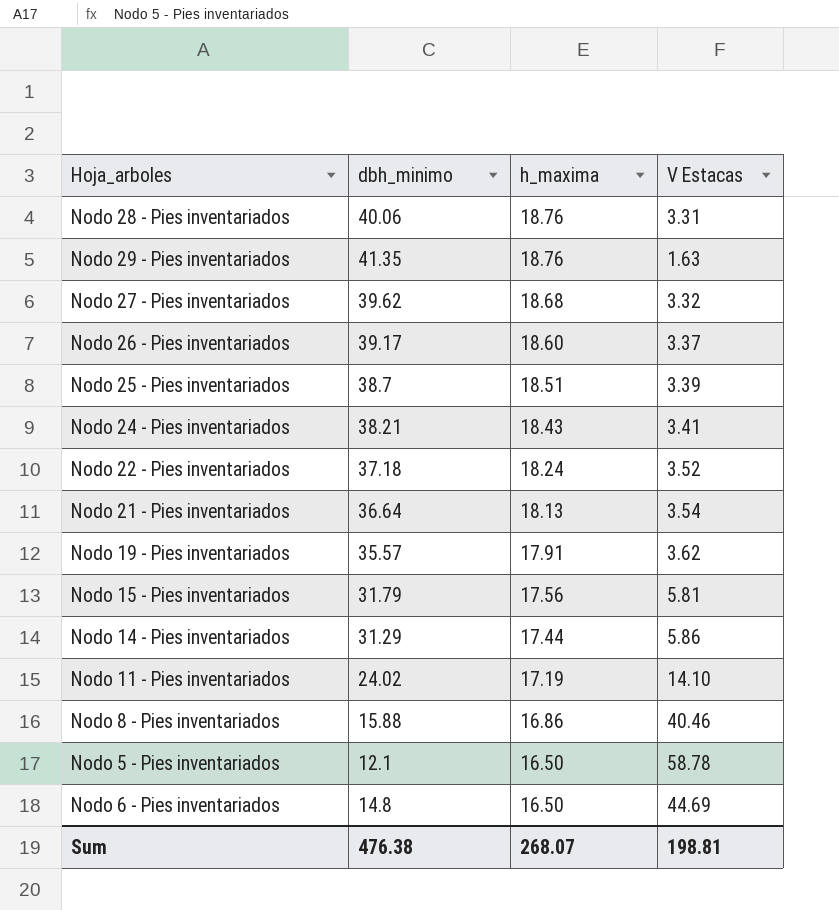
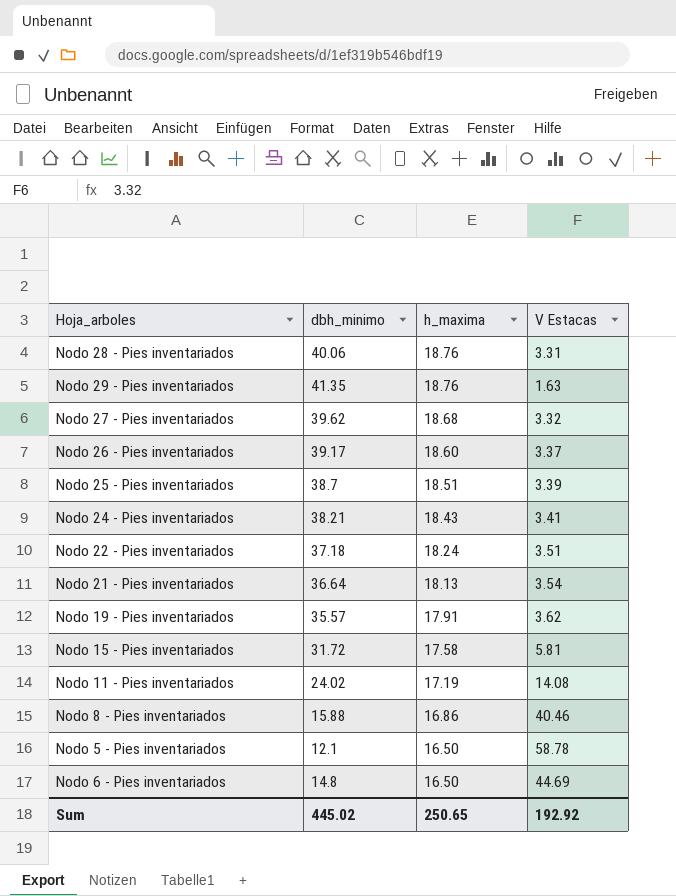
row Nodo 14 - Pies inventariados: 31.29 | 17.44 | 5.86 -> none
Nodo 22 - Pies inventariados | V Estacas: 3.52 -> 3.51
Nodo 15 - Pies inventariados | dbh_minimo: 31.79 -> 31.72
Nodo 15 - Pies inventariados | h_maxima: 17.56 -> 17.58
Nodo 11 - Pies inventariados | V Estacas: 14.10 -> 14.08
Sum | dbh_minimo: 476.38 -> 445.02
Sum | h_maxima: 268.07 -> 250.65
Sum | V Estacas: 198.81 -> 192.92

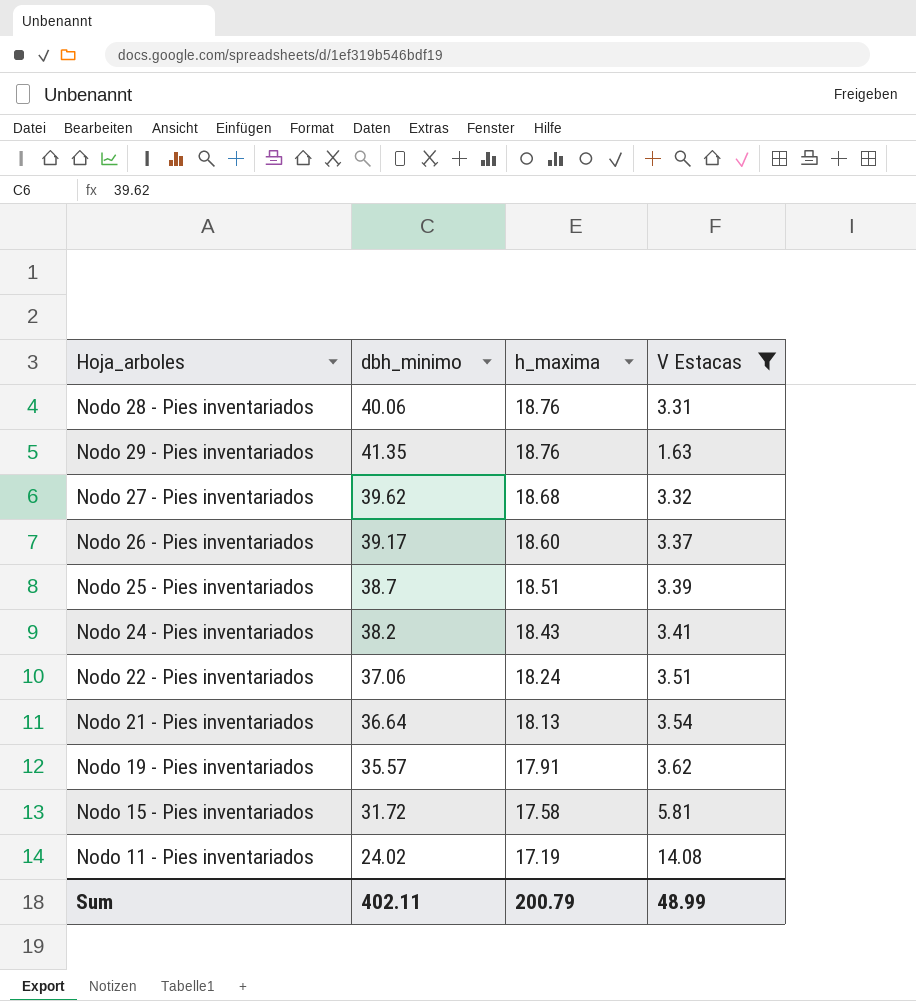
filter: none -> V Estacas <= 14.08
Nodo 24 - Pies inventariados | dbh_minimo: 38.21 -> 38.2
Nodo 22 - Pies inventariados | dbh_minimo: 37.18 -> 37.06
Sum | dbh_minimo: 445.02 -> 402.11
Sum | h_maxima: 250.65 -> 200.79
Sum | V Estacas: 192.92 -> 48.99

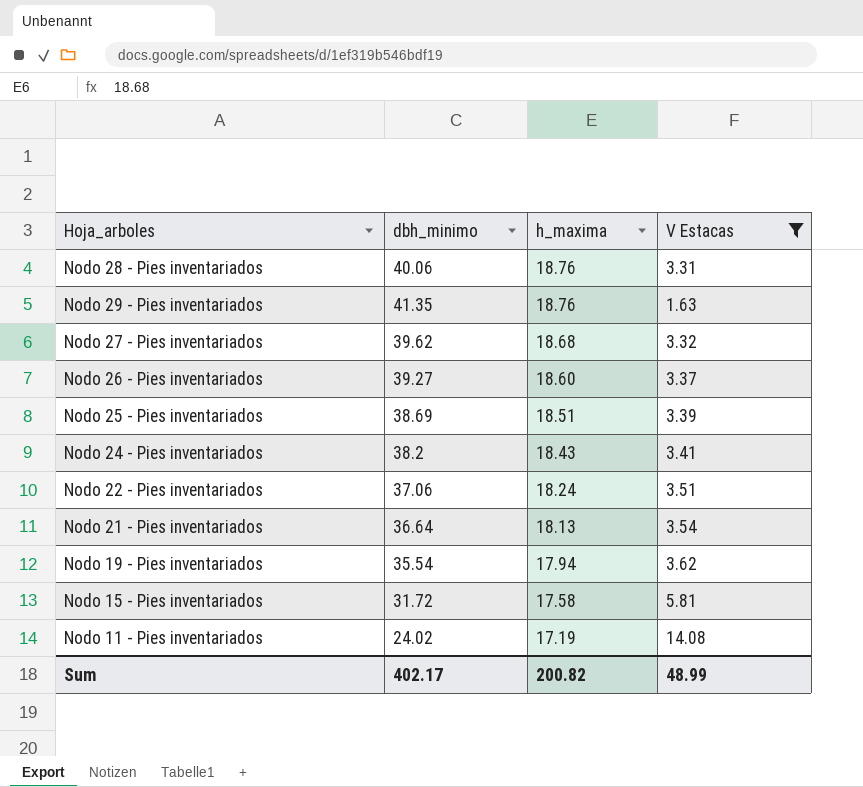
Nodo 26 - Pies inventariados | dbh_minimo: 39.17 -> 39.27
Nodo 25 - Pies inventariados | dbh_minimo: 38.7 -> 38.69
Nodo 19 - Pies inventariados | dbh_minimo: 35.57 -> 35.54
Nodo 19 - Pies inventariados | h_maxima: 17.91 -> 17.94
Sum | dbh_minimo: 402.11 -> 402.17
Sum | h_maxima: 200.79 -> 200.82

